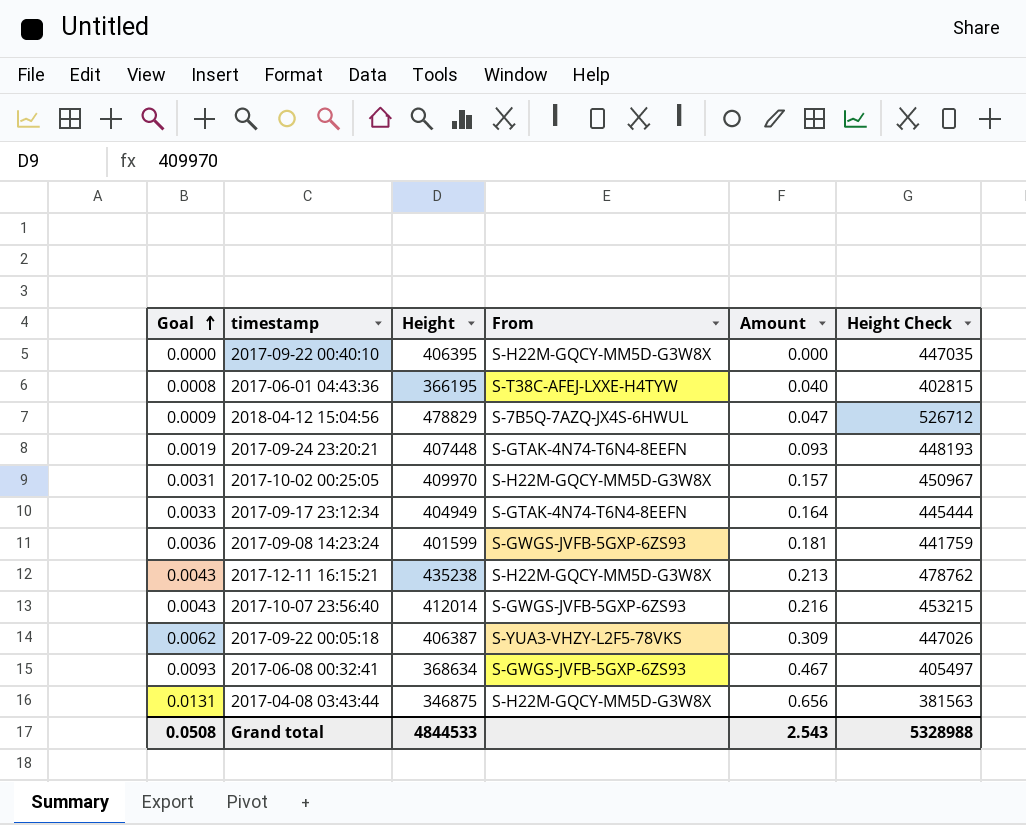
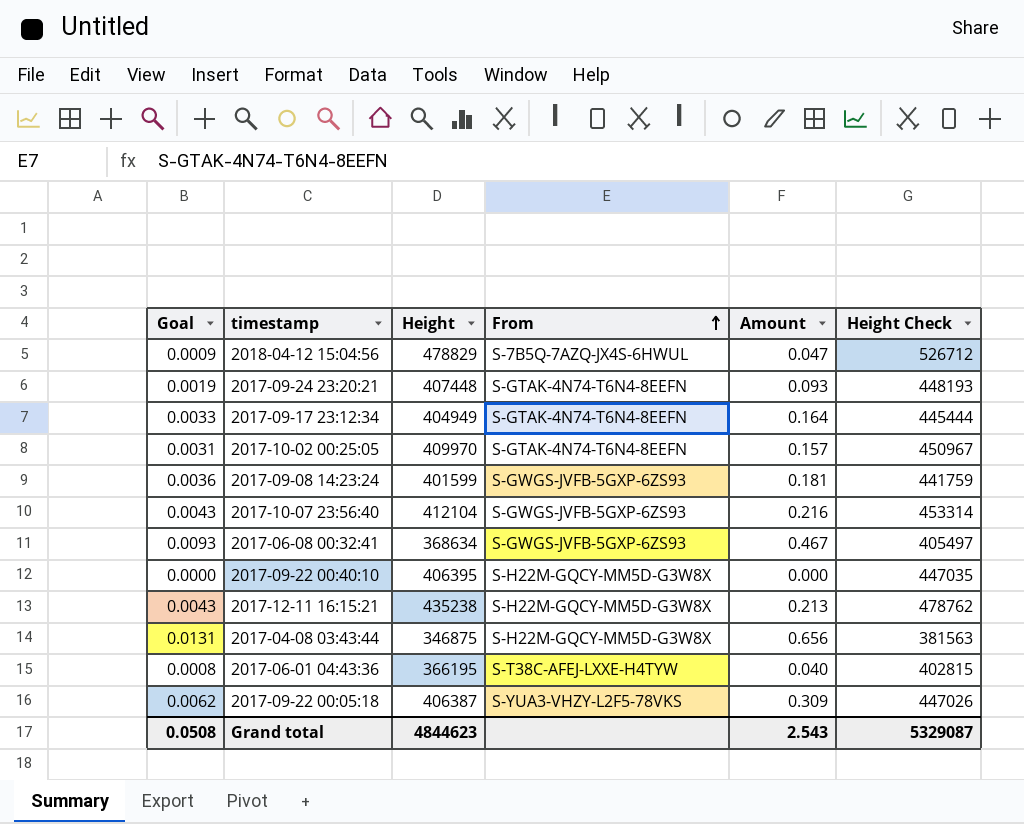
row order: Goal ascending -> From ascending
2017-10-02 00:25:05 | From: S-H22M-GQCY-MM5D-G3W8X -> S-GTAK-4N74-T6N4-8EEFN
2017-10-07 23:56:40 | Height: 412014 -> 412104
2017-10-07 23:56:40 | Height Check: 453215 -> 453314
Grand total | Height: 4844533 -> 4844623
Grand total | Height Check: 5328988 -> 5329087

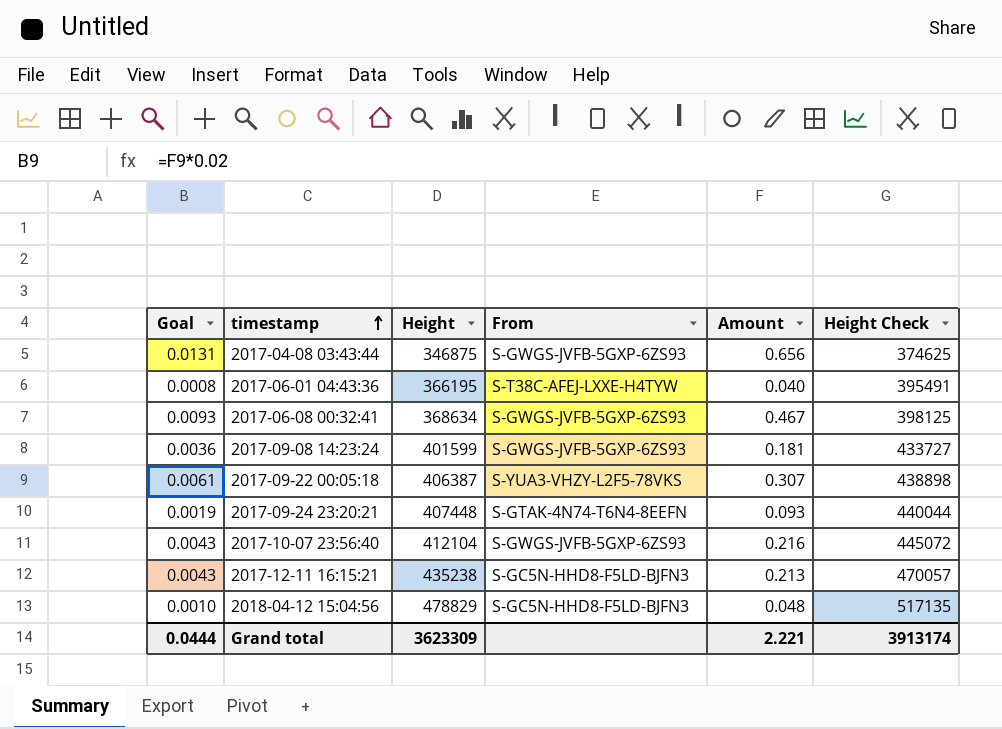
row order: From ascending -> timestamp ascending
column Height Check | formula: [Height] * 1.1 -> [Height] * 1.08
row 2017-09-17 23:12:34: 0.0033 | 404949 | S-GTAK-4N74-T6N4-8EEFN | 0.164 | 445444 -> none
row 2017-10-02 00:25:05: 0.0031 | 409970 | S-GTAK-4N74-T6N4-8EEFN | 0.157 | 450967 -> none
row 2017-09-22 00:40:10: 0.0000 | 406395 | S-H22M-GQCY-MM5D-G3W8X | 0.000 | 447035 -> none
2017-04-08 03:43:44 | From: S-H22M-GQCY-MM5D-G3W8X -> S-GWGS-JVFB-5GXP-6ZS93
2017-09-22 00:05:18 | Goal: 0.0062 -> 0.0061
2017-09-22 00:05:18 | Amount: 0.309 -> 0.307
2017-12-11 16:15:21 | From: S-H22M-GQCY-MM5D-G3W8X -> S-GC5N-HHD8-F5LD-BJFN3
2018-04-12 15:04:56 | Goal: 0.0009 -> 0.0010
2018-04-12 15:04:56 | From: S-7B5Q-7AZQ-JX4S-6HWUL -> S-GC5N-HHD8-F5LD-BJFN3
2018-04-12 15:04:56 | Amount: 0.047 -> 0.048
Grand total | Goal: 0.0508 -> 0.0444
Grand total | Height: 4844623 -> 3623309
Grand total | Amount: 2.543 -> 2.221
Grand total | Height Check: 5329087 -> 3913174

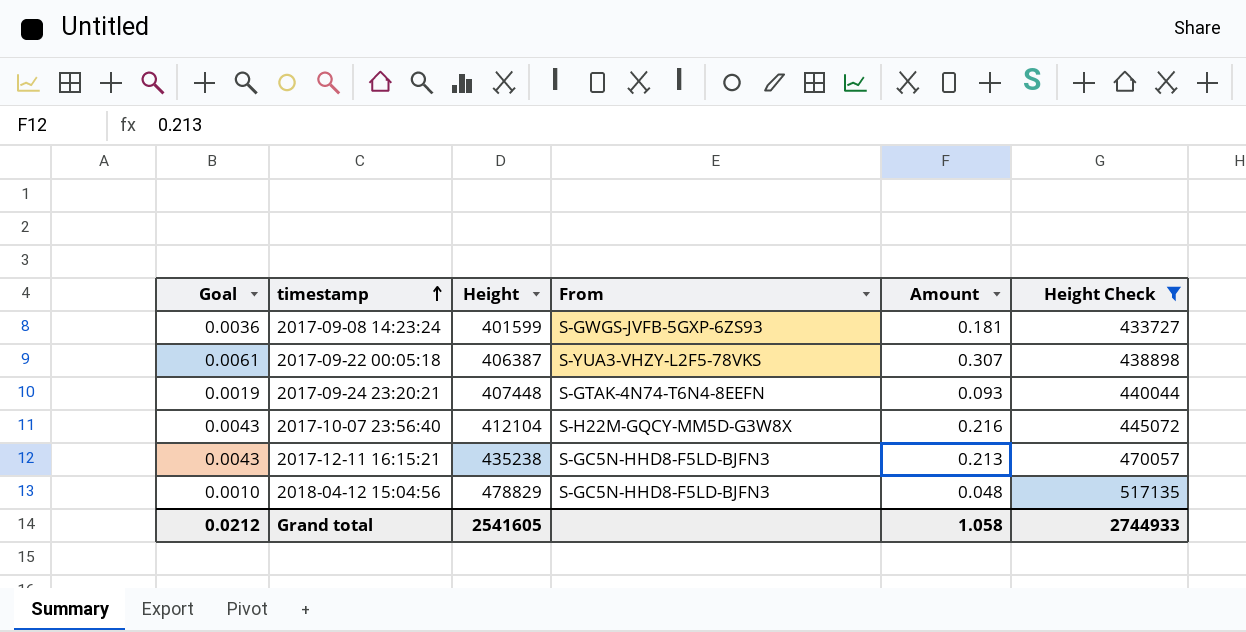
filter: none -> Height Check >= 433727
2017-10-07 23:56:40 | From: S-GWGS-JVFB-5GXP-6ZS93 -> S-H22M-GQCY-MM5D-G3W8X
Grand total | Goal: 0.0444 -> 0.0212
Grand total | Height: 3623309 -> 2541605
Grand total | Amount: 2.221 -> 1.058
Grand total | Height Check: 3913174 -> 2744933

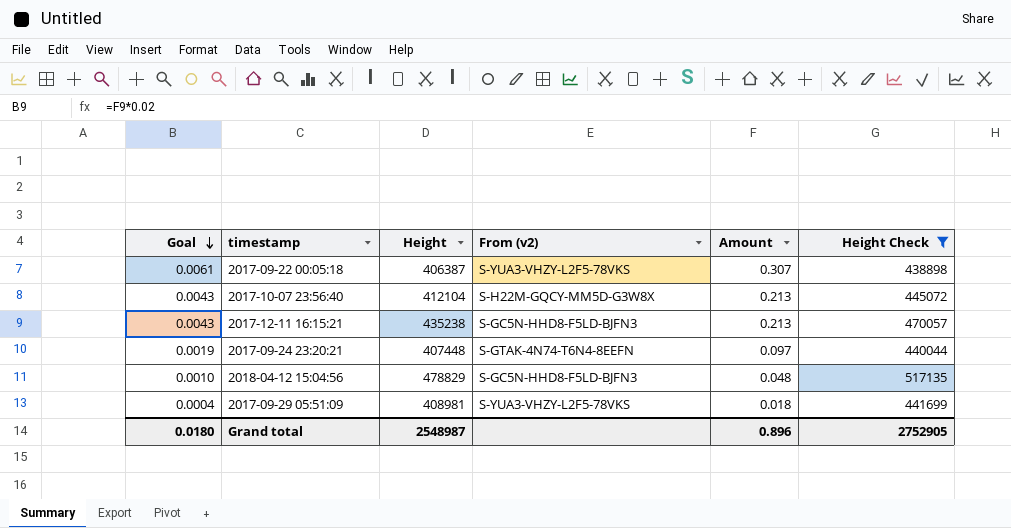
row order: timestamp ascending -> Goal descending
column name: From -> From (v2)
row 2017-09-08 14:23:24: 0.0036 | 401599 | S-GWGS-JVFB-5GXP-6ZS93 | 0.181 | 433727 -> none
2017-10-07 23:56:40 | Amount: 0.216 -> 0.213
2017-09-24 23:20:21 | Amount: 0.093 -> 0.097
row 2017-09-29 05:51:09: none -> 0.0004 | 408981 | S-YUA3-VHZY-L2F5-78VKS | 0.018 | 441699
Grand total | Goal: 0.0212 -> 0.0180
Grand total | Height: 2541605 -> 2548987
Grand total | Amount: 1.058 -> 0.896
Grand total | Height Check: 2744933 -> 2752905

